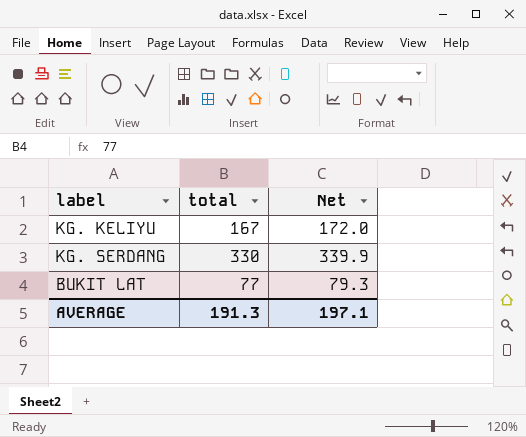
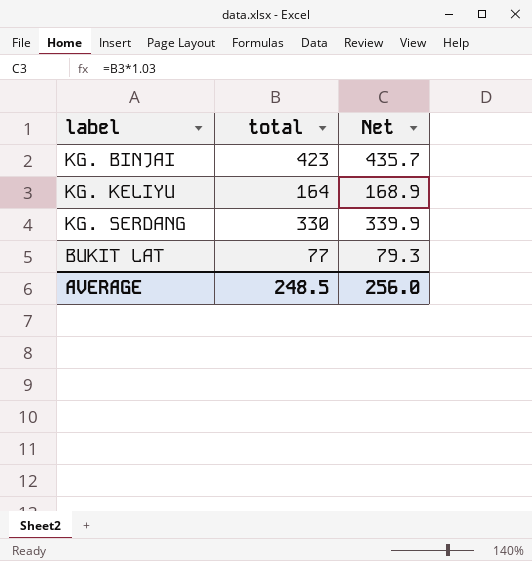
row KG. BINJAI: none -> 423 | 435.7
KG. KELIYU | total: 167 -> 164
KG. KELIYU | Net: 172.0 -> 168.9
AVERAGE | total: 191.3 -> 248.5
AVERAGE | Net: 197.1 -> 256.0

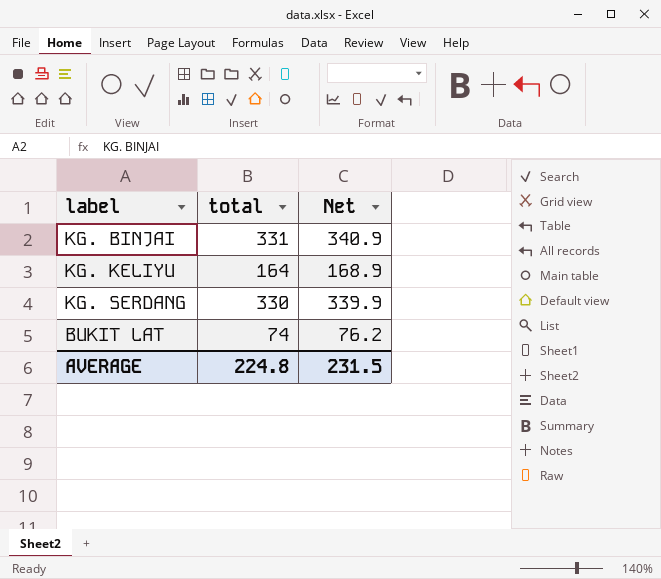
KG. BINJAI | total: 423 -> 331
KG. BINJAI | Net: 435.7 -> 340.9
BUKIT LAT | total: 77 -> 74
BUKIT LAT | Net: 79.3 -> 76.2
AVERAGE | total: 248.5 -> 224.8
AVERAGE | Net: 256.0 -> 231.5

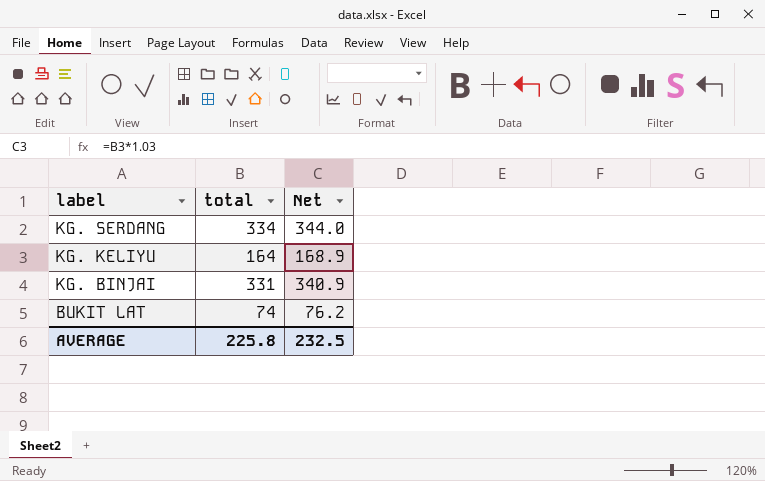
row order: none -> label descending
KG. SERDANG | total: 330 -> 334
KG. SERDANG | Net: 339.9 -> 344.0
AVERAGE | total: 224.8 -> 225.8
AVERAGE | Net: 231.5 -> 232.5

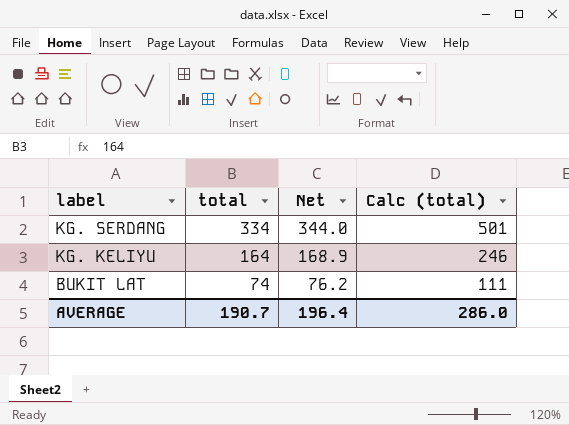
column Calc (total) | formula: none -> [total] * 1.5
row KG. BINJAI: 331 | 340.9 -> none
AVERAGE | total: 225.8 -> 190.7
AVERAGE | Net: 232.5 -> 196.4

